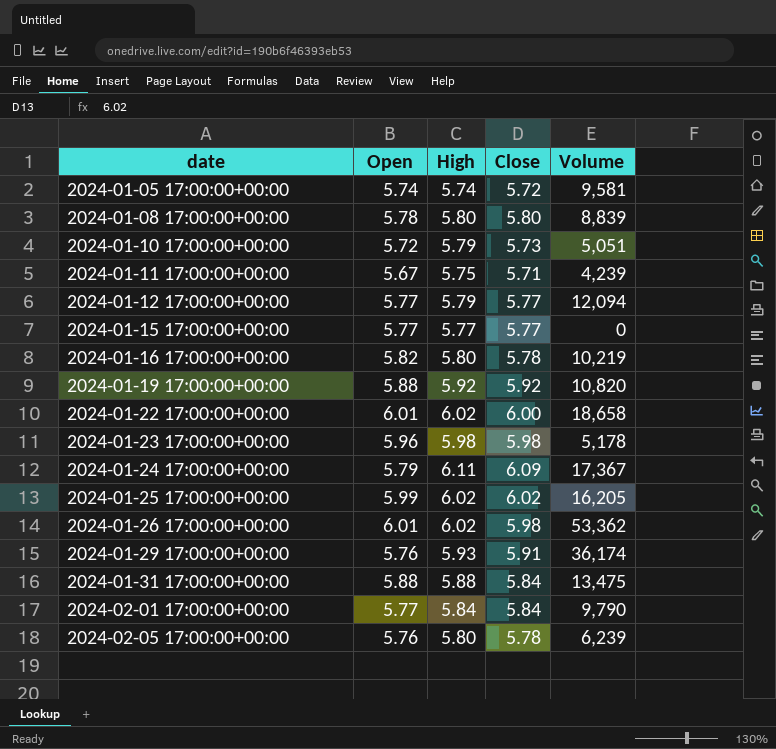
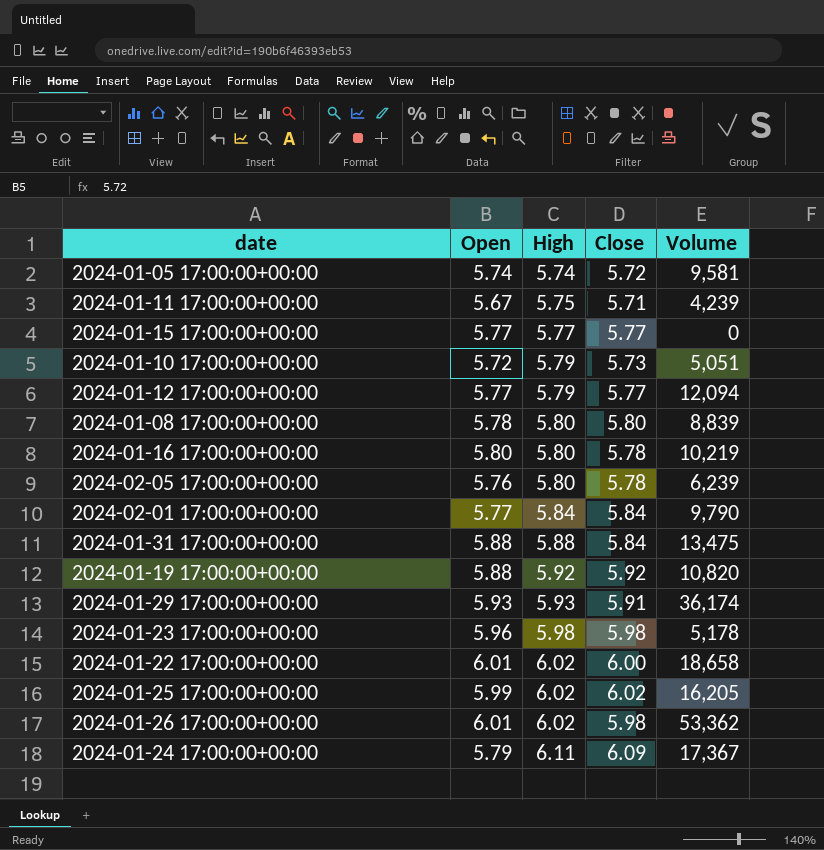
row order: date ascending -> High ascending
2024-01-16 17:00:00+00:00 | Open: 5.82 -> 5.80
2024-01-29 17:00:00+00:00 | Open: 5.76 -> 5.93

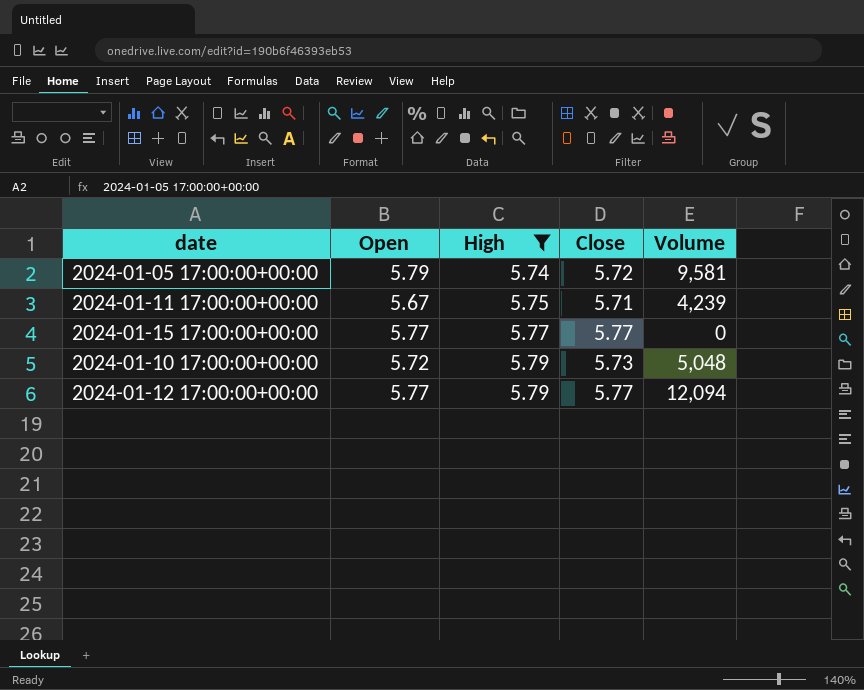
filter: none -> High <= 5.79
2024-01-05 17:00:00+00:00 | Open: 5.74 -> 5.79
2024-01-10 17:00:00+00:00 | Volume: 5,051 -> 5,048

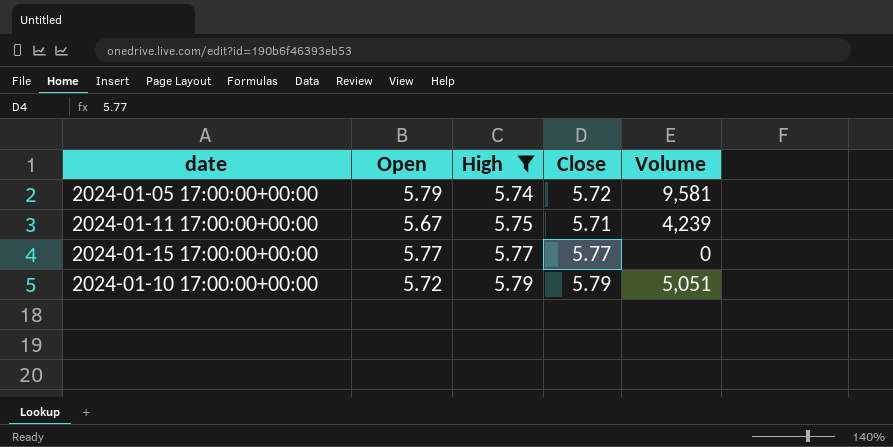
row 2024-01-12 17:00:00+00:00: 5.77 | 5.79 | 5.77 | 12,094 -> none
2024-01-10 17:00:00+00:00 | Close: 5.73 -> 5.79
2024-01-10 17:00:00+00:00 | Volume: 5,048 -> 5,051

